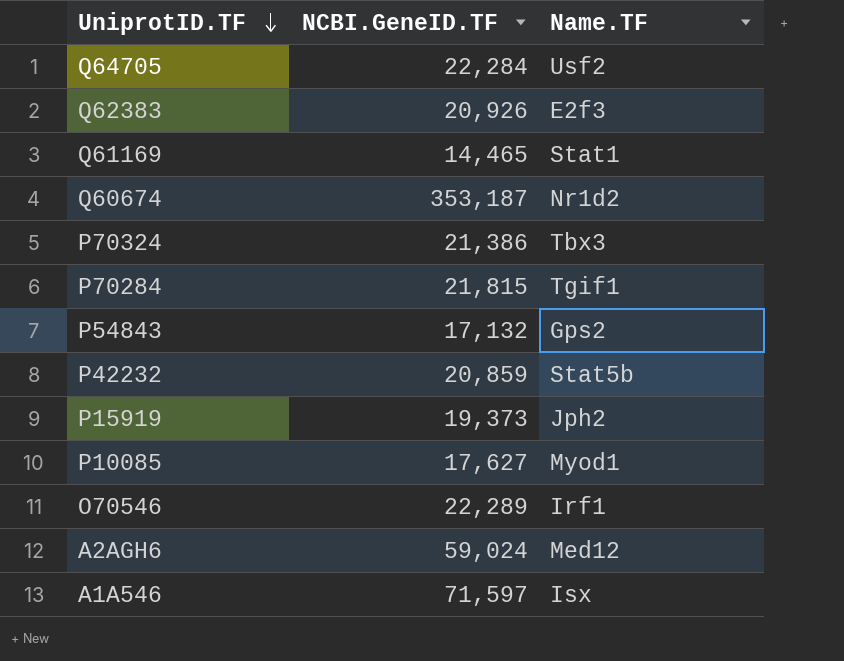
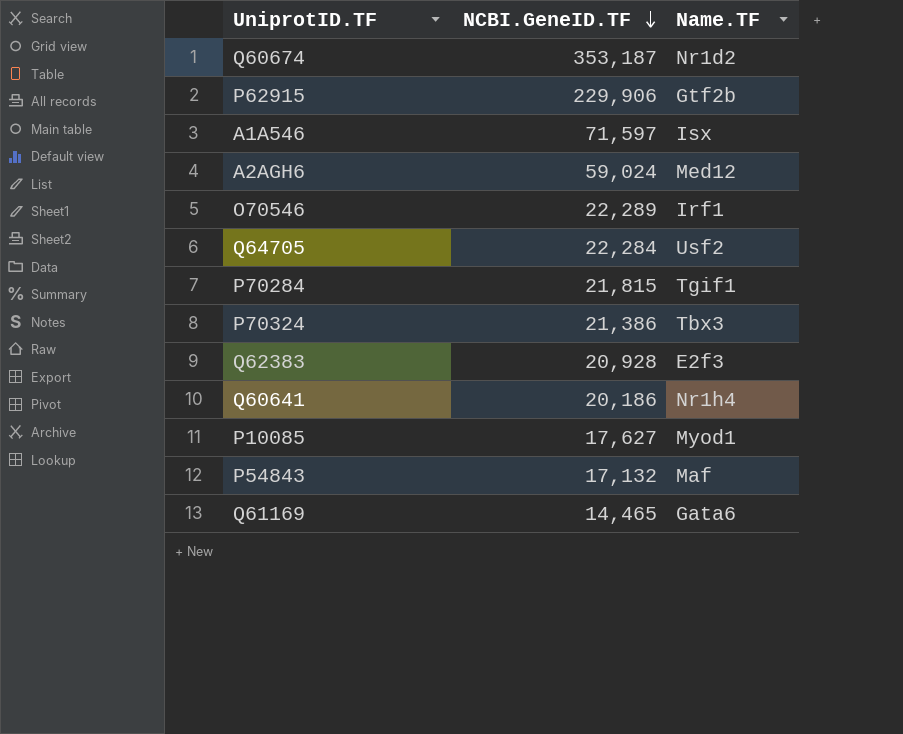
row order: UniprotID.TF descending -> NCBI.GeneID.TF descending
row P42232: 20,859 | Stat5b -> none
row P15919: 19,373 | Jph2 -> none
row P62915: none -> 229,906 | Gtf2b
Q62383 | NCBI.GeneID.TF: 20,926 -> 20,928
row Q60641: none -> 20,186 | Nr1h4
P54843 | Name.TF: Gps2 -> Maf
Q61169 | Name.TF: Stat1 -> Gata6

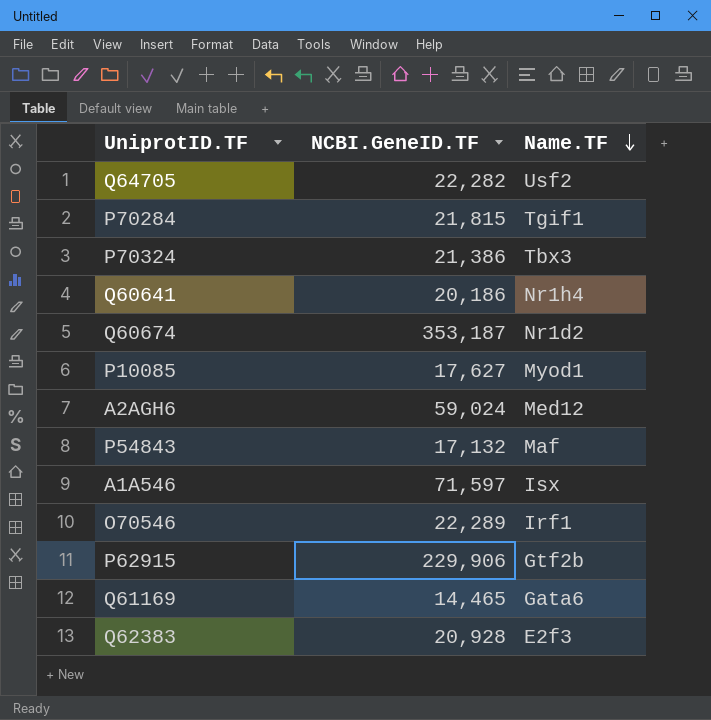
row order: NCBI.GeneID.TF descending -> Name.TF descending
Q64705 | NCBI.GeneID.TF: 22,284 -> 22,282

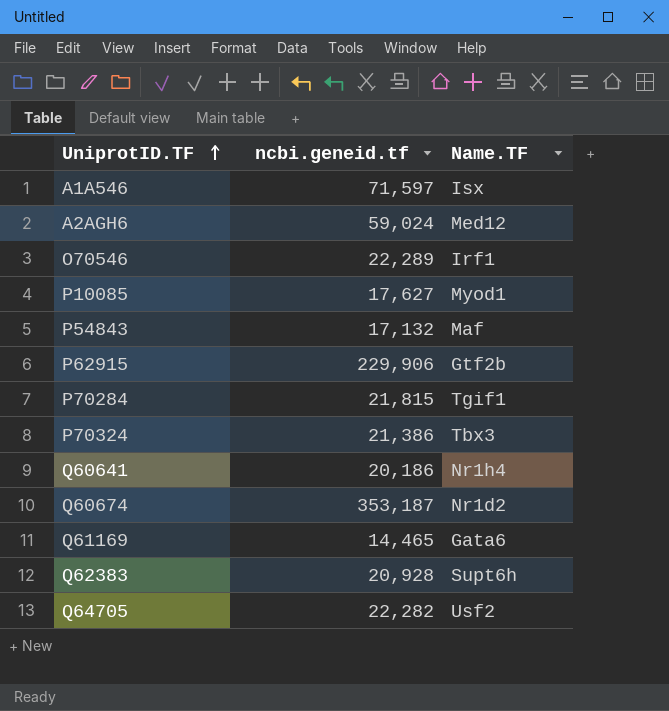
row order: Name.TF descending -> UniprotID.TF ascending
column name: NCBI.GeneID.TF -> ncbi.geneid.tf
Q62383 | Name.TF: E2f3 -> Supt6h

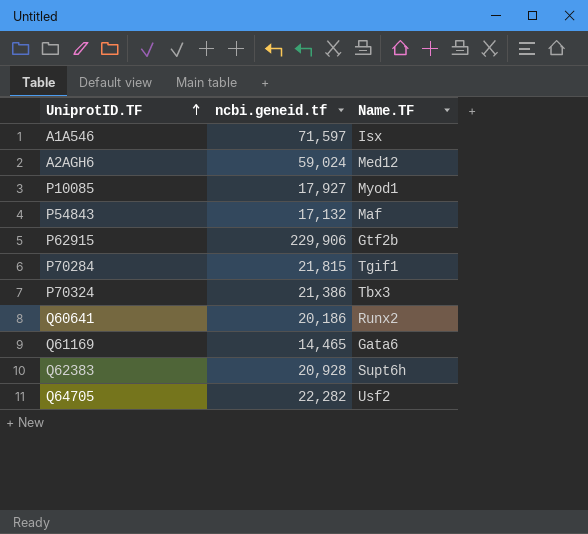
row O70546: 22,289 | Irf1 -> none
row Q60674: 353,187 | Nr1d2 -> none
P10085 | ncbi.geneid.tf: 17,627 -> 17,927
Q60641 | Name.TF: Nr1h4 -> Runx2

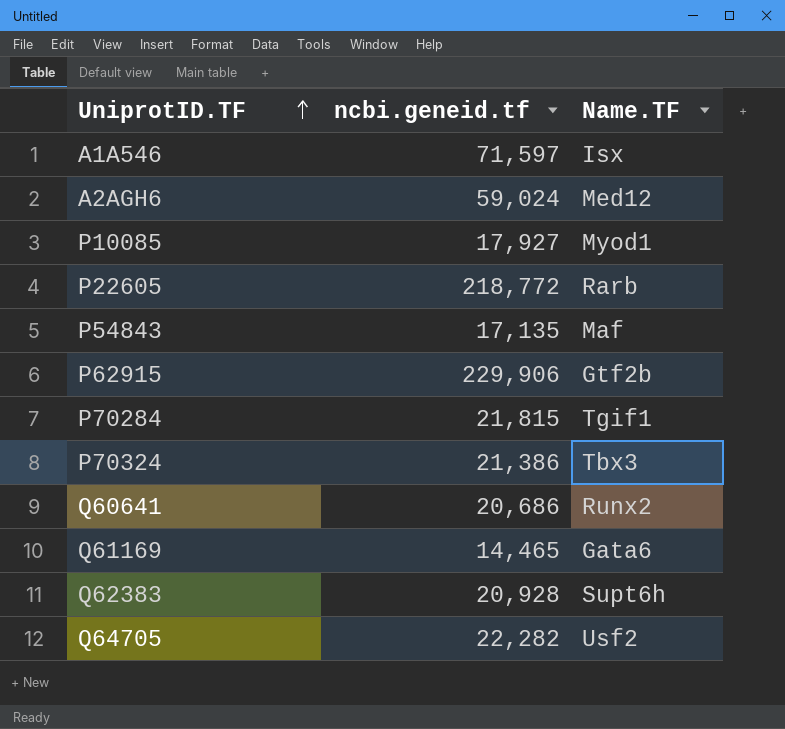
row P22605: none -> 218,772 | Rarb
P54843 | ncbi.geneid.tf: 17,132 -> 17,135
Q60641 | ncbi.geneid.tf: 20,186 -> 20,686

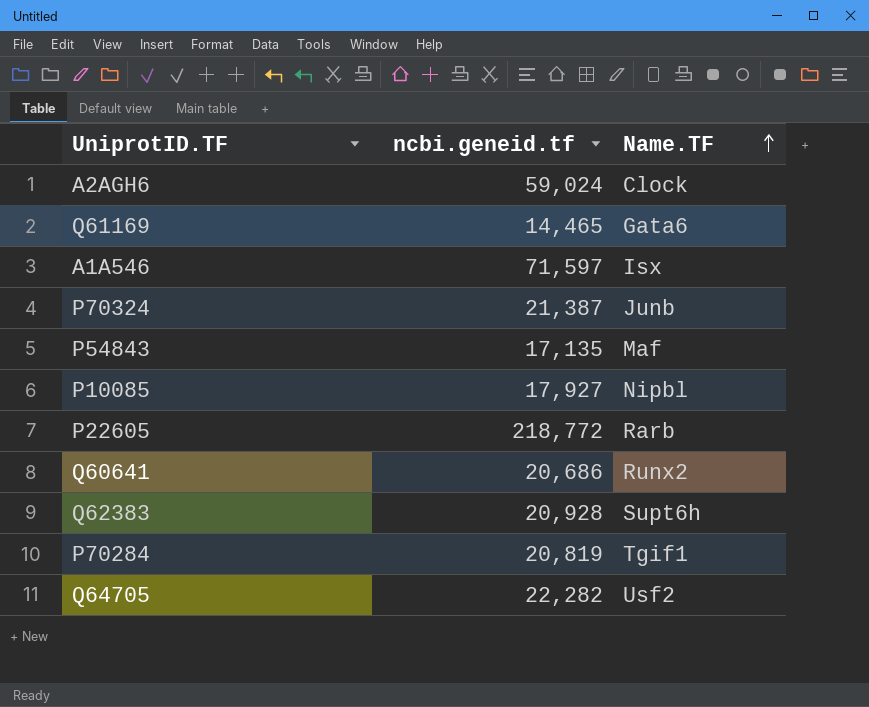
row order: UniprotID.TF ascending -> Name.TF ascending
row P62915: 229,906 | Gtf2b -> none
A2AGH6 | Name.TF: Med12 -> Clock
P70324 | ncbi.geneid.tf: 21,386 -> 21,387
P70324 | Name.TF: Tbx3 -> Junb
P10085 | Name.TF: Myod1 -> Nipbl
P70284 | ncbi.geneid.tf: 21,815 -> 20,819

